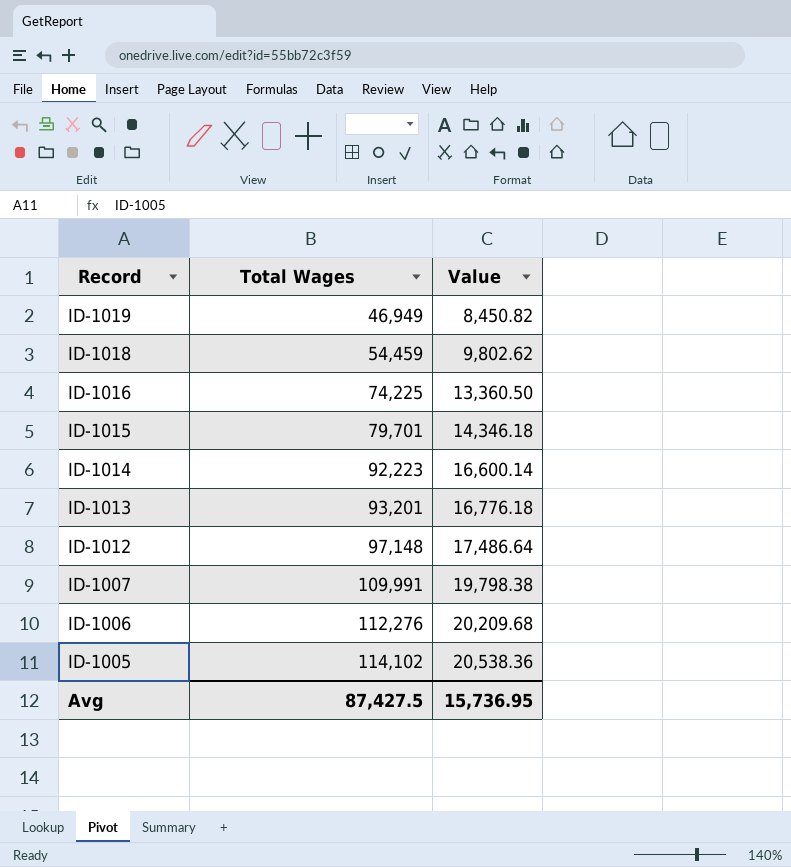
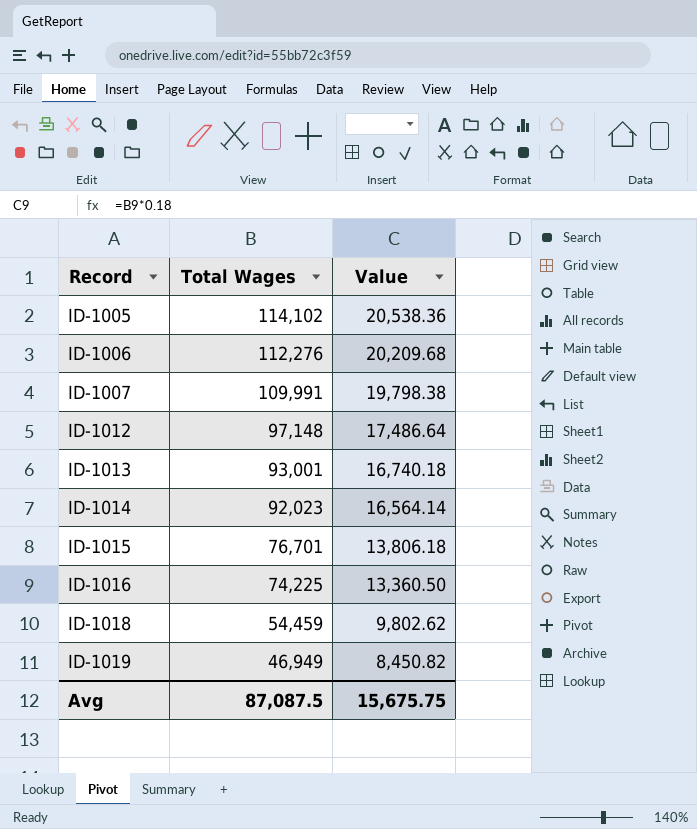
row order: Record descending -> Record ascending
ID-1013 | Total Wages: 93,201 -> 93,001
ID-1013 | Value: 16,776.18 -> 16,740.18
ID-1014 | Total Wages: 92,223 -> 92,023
ID-1014 | Value: 16,600.14 -> 16,564.14
ID-1015 | Total Wages: 79,701 -> 76,701
ID-1015 | Value: 14,346.18 -> 13,806.18
Avg | Total Wages: 87,427.5 -> 87,087.5
Avg | Value: 15,736.95 -> 15,675.75

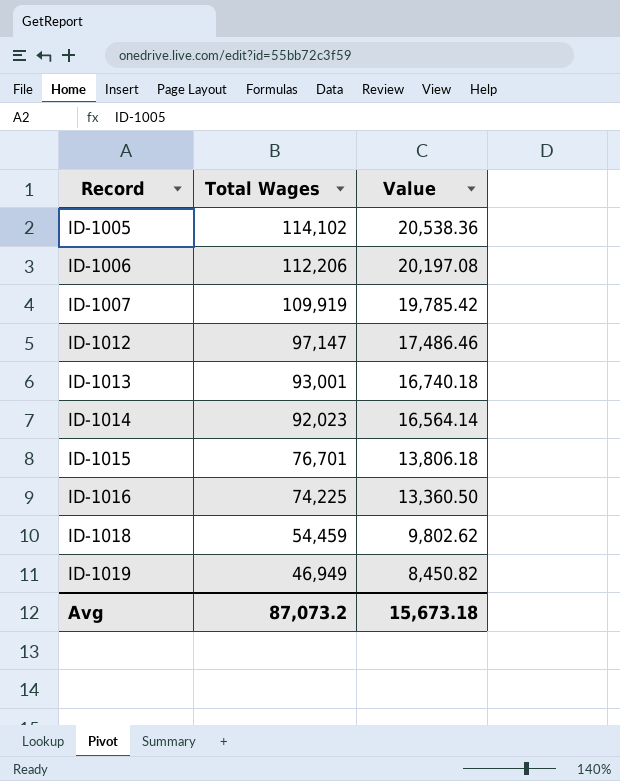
ID-1006 | Total Wages: 112,276 -> 112,206
ID-1006 | Value: 20,209.68 -> 20,197.08
ID-1007 | Total Wages: 109,991 -> 109,919
ID-1007 | Value: 19,798.38 -> 19,785.42
ID-1012 | Total Wages: 97,148 -> 97,147
ID-1012 | Value: 17,486.64 -> 17,486.46
Avg | Total Wages: 87,087.5 -> 87,073.2
Avg | Value: 15,675.75 -> 15,673.18

